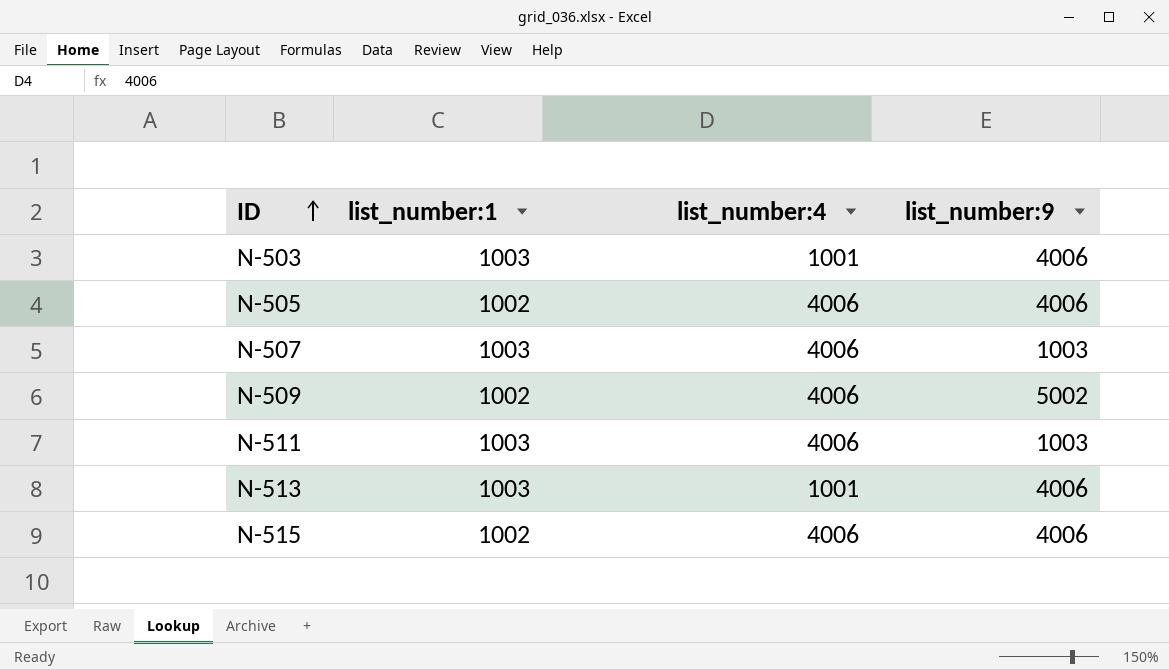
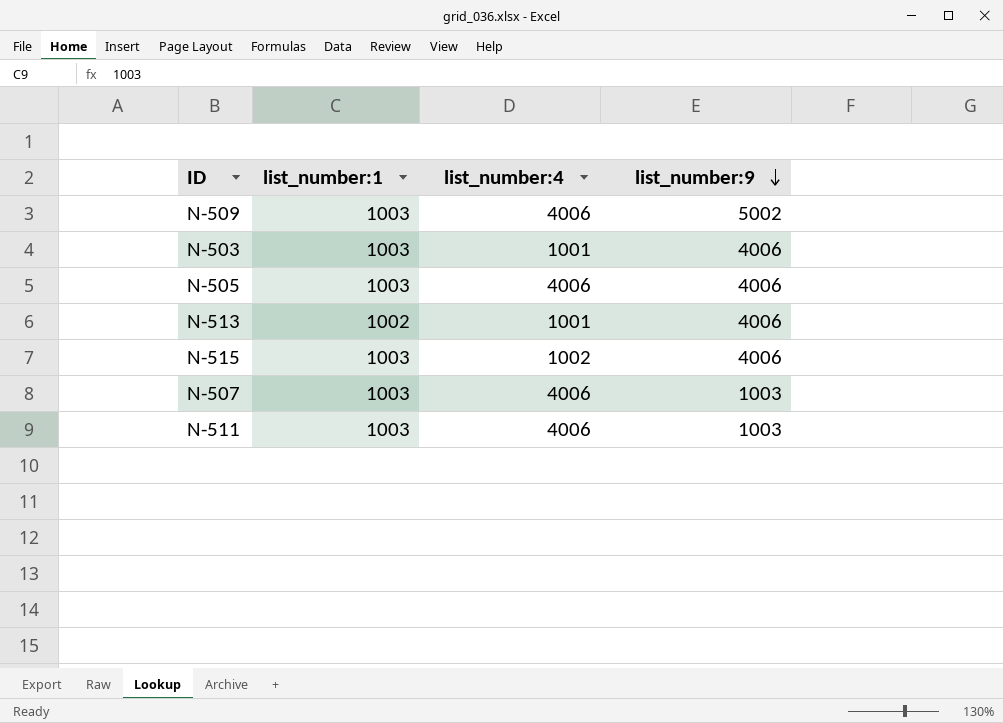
row order: ID ascending -> list_number:9 descending
N-509 | list_number:1: 1002 -> 1003
N-505 | list_number:1: 1002 -> 1003
N-513 | list_number:1: 1003 -> 1002
N-515 | list_number:1: 1002 -> 1003
N-515 | list_number:4: 4006 -> 1002

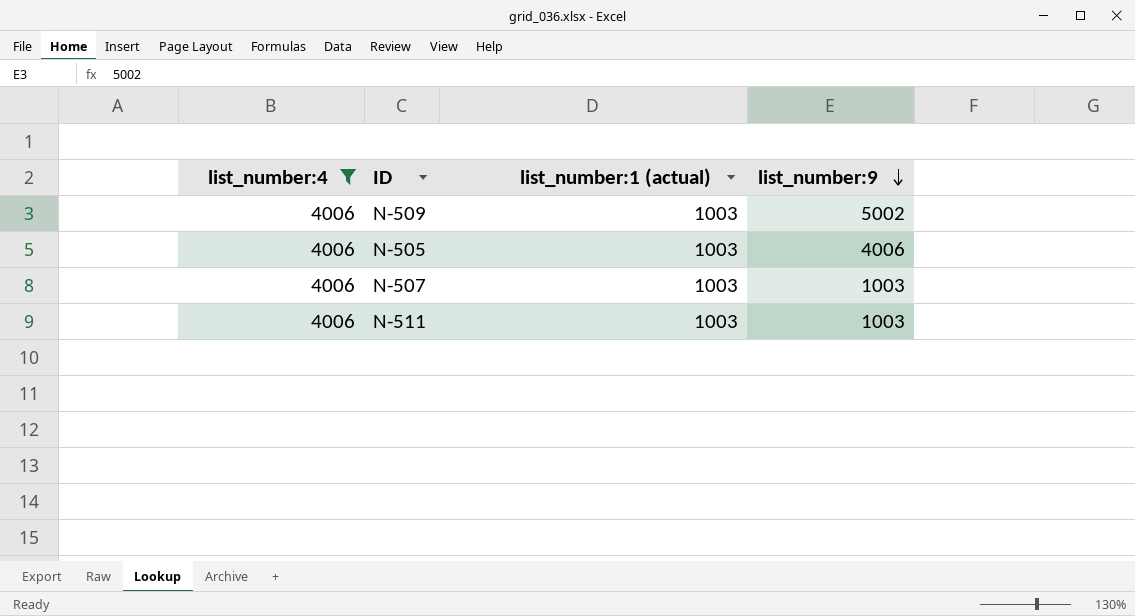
filter: none -> list_number:4 = 4006
column list_number:4 | position: 3 -> 1
column name: list_number:1 -> list_number:1 (actual)

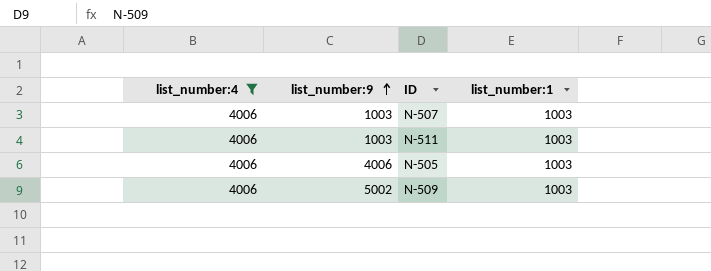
row order: list_number:9 descending -> list_number:9 ascending
column list_number:9 | position: 4 -> 2
column name: list_number:1 (actual) -> list_number:1

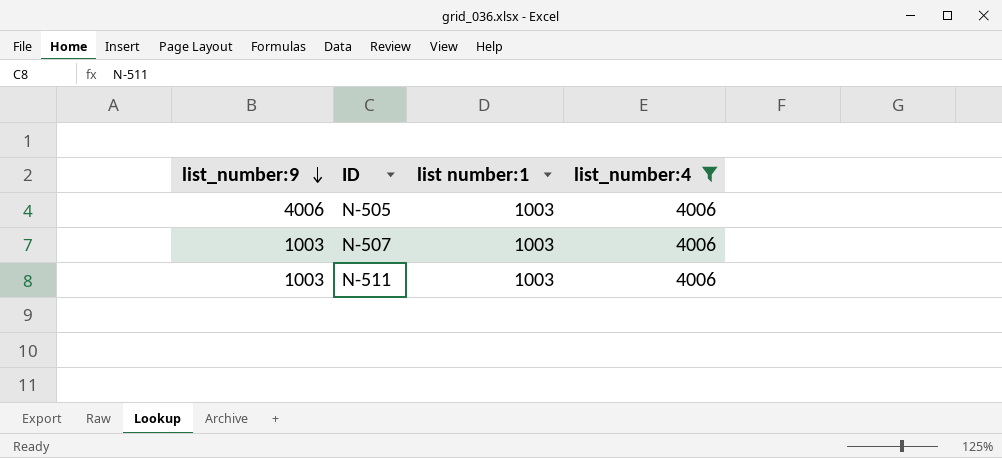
row order: list_number:9 ascending -> list_number:9 descending
column name: list_number:1 -> list number:1
column list_number:4 | position: 1 -> 4
row N-509: 4006 | 5002 | 1003 -> none

